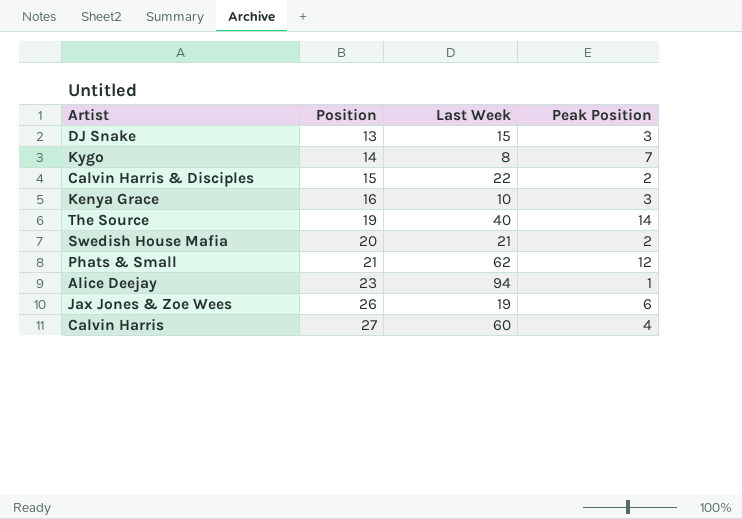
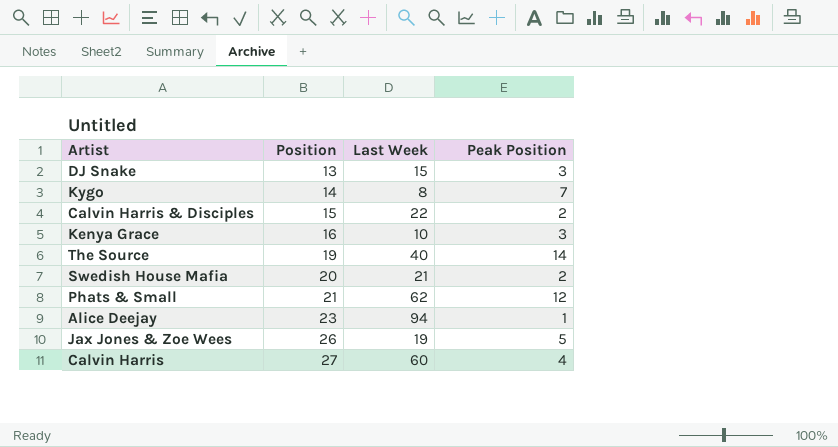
Jax Jones & Zoe Wees | Peak Position: 6 -> 5

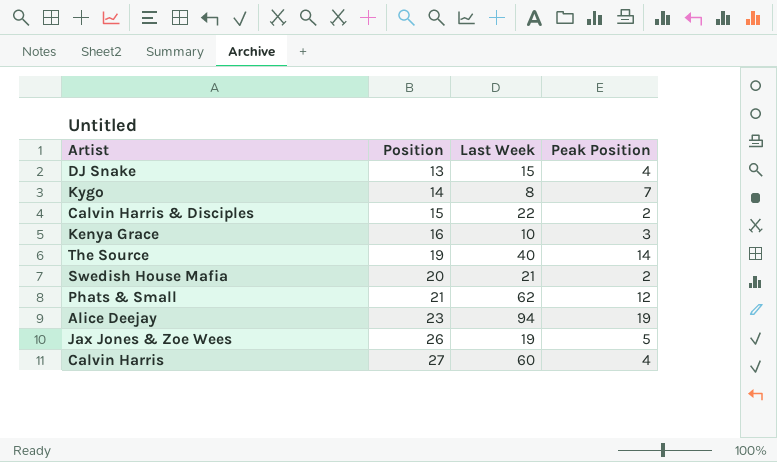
DJ Snake | Peak Position: 3 -> 4
Alice Deejay | Peak Position: 1 -> 19

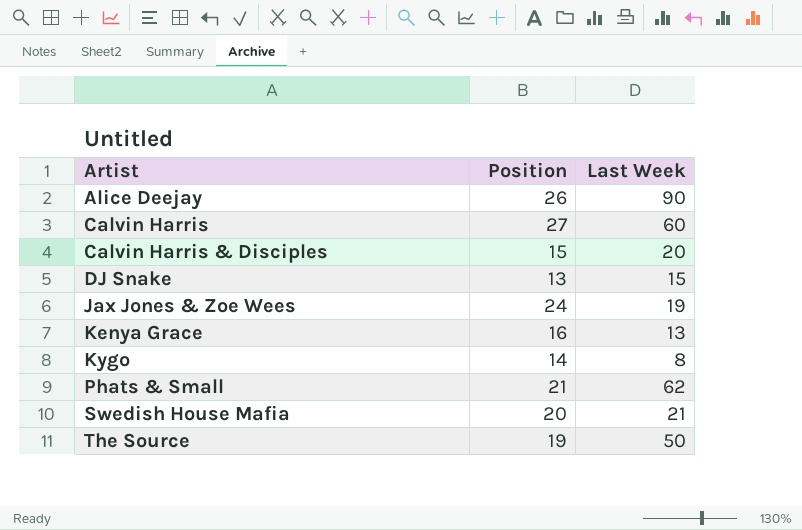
row order: Position ascending -> Artist ascending
column Peak Position | position: 4 -> none
Alice Deejay | Position: 23 -> 26
Alice Deejay | Last Week: 94 -> 90
Calvin Harris & Disciples | Last Week: 22 -> 20
Jax Jones & Zoe Wees | Position: 26 -> 24
Kenya Grace | Last Week: 10 -> 13
The Source | Last Week: 40 -> 50

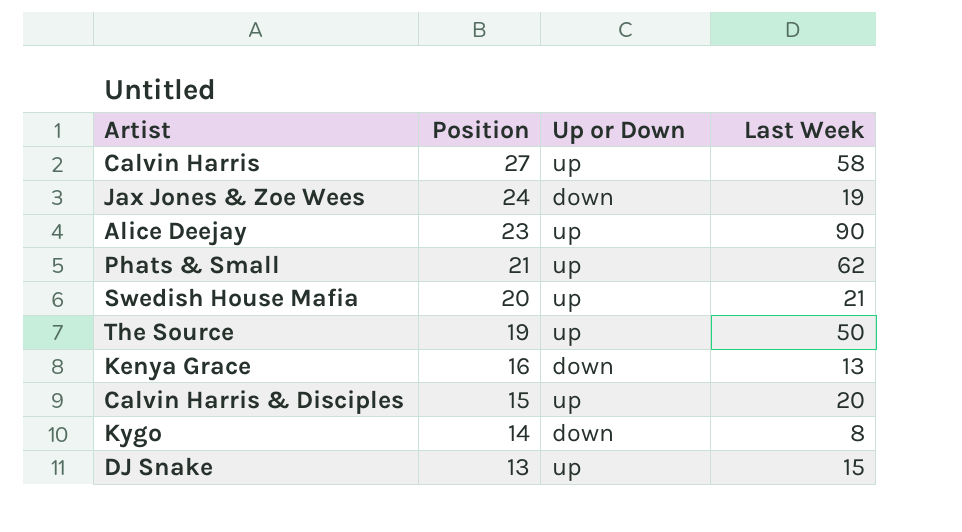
row order: Artist ascending -> Position descending
column Up or Down | position: none -> 3
Calvin Harris | Last Week: 60 -> 58
Alice Deejay | Position: 26 -> 23

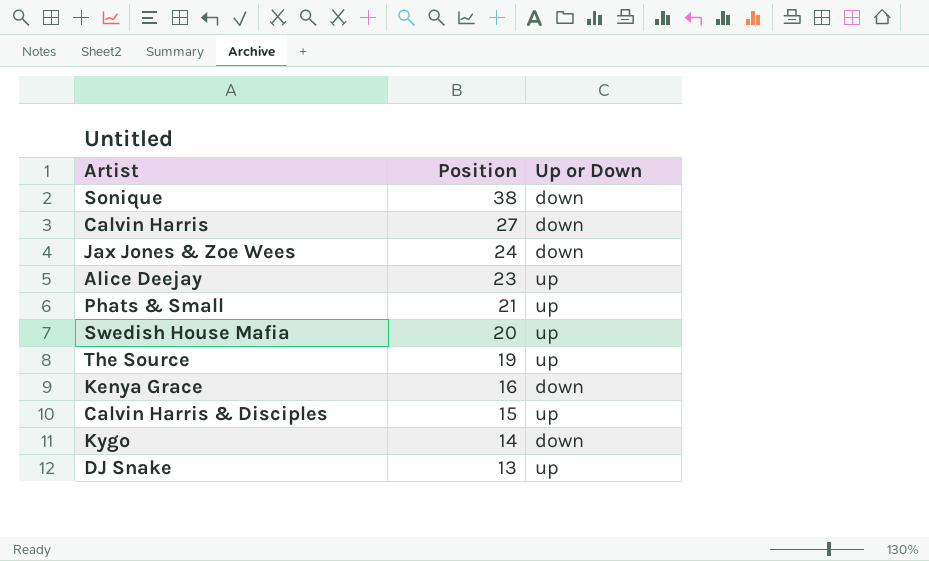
column Last Week | position: 4 -> none
row Sonique: none -> 38 | down
Calvin Harris | Up or Down: up -> down

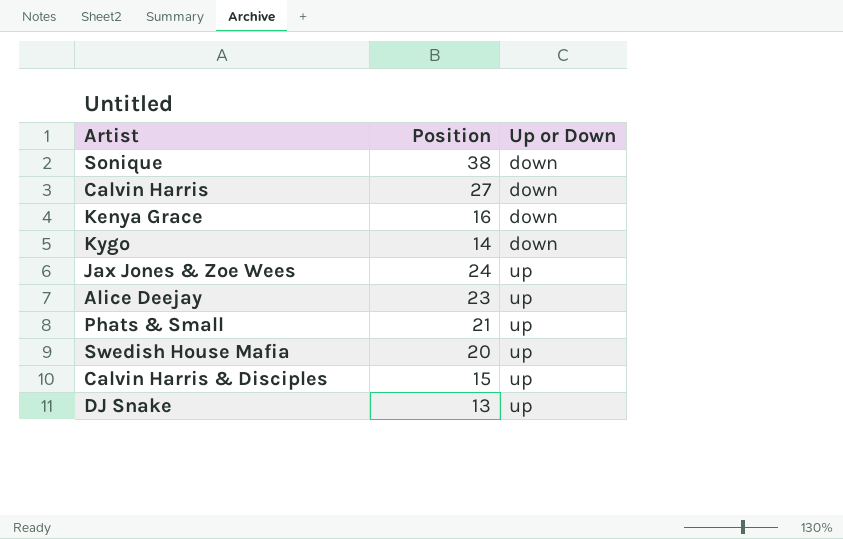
row order: Position descending -> Up or Down ascending
row The Source: 19 | up -> none
Jax Jones & Zoe Wees | Up or Down: down -> up

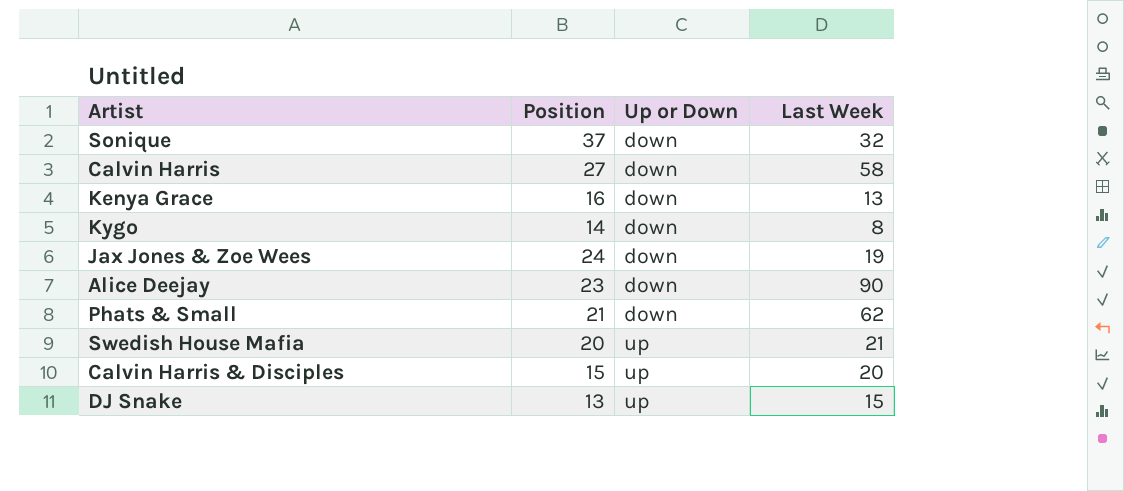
column Last Week | position: none -> 4
Sonique | Position: 38 -> 37
Jax Jones & Zoe Wees | Up or Down: up -> down
Alice Deejay | Up or Down: up -> down
Phats & Small | Up or Down: up -> down

